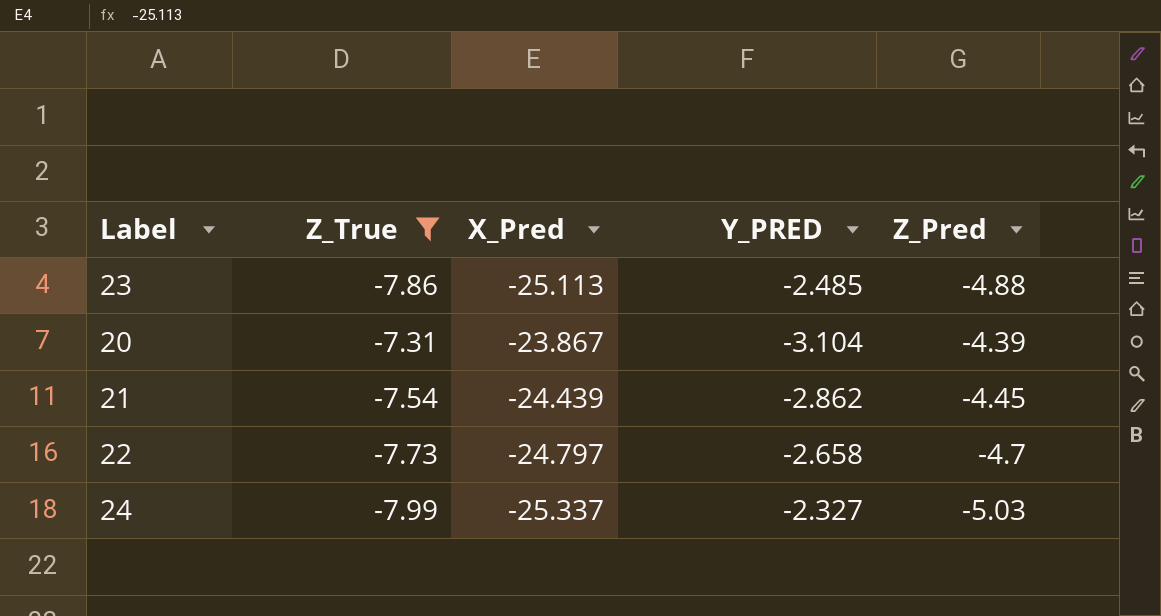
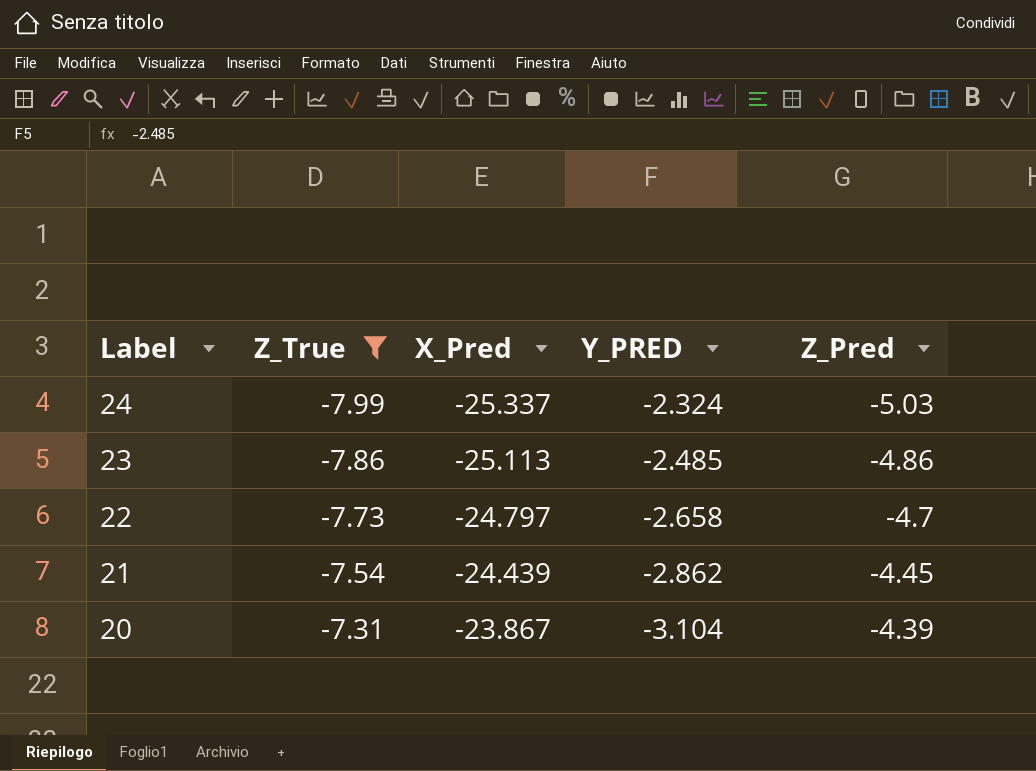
row order: none -> Label descending
24 | Y_PRED: -2.327 -> -2.324
23 | Z_Pred: -4.88 -> -4.86

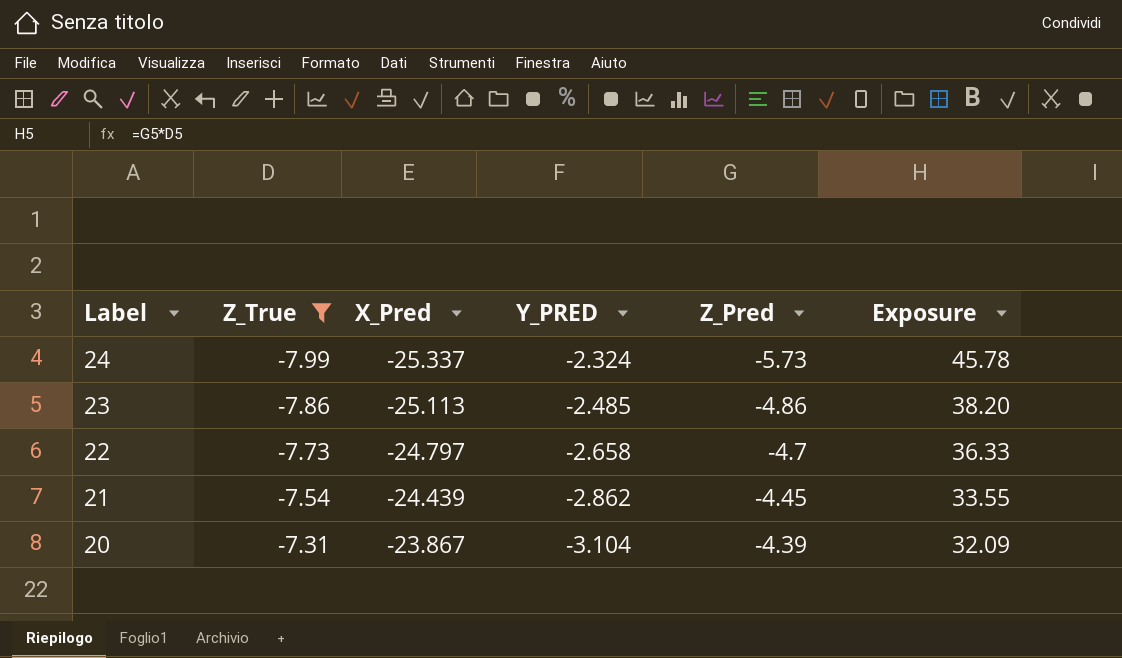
column Exposure | formula: none -> [Z_True] * [Z_Pred]
24 | Z_Pred: -5.03 -> -5.73

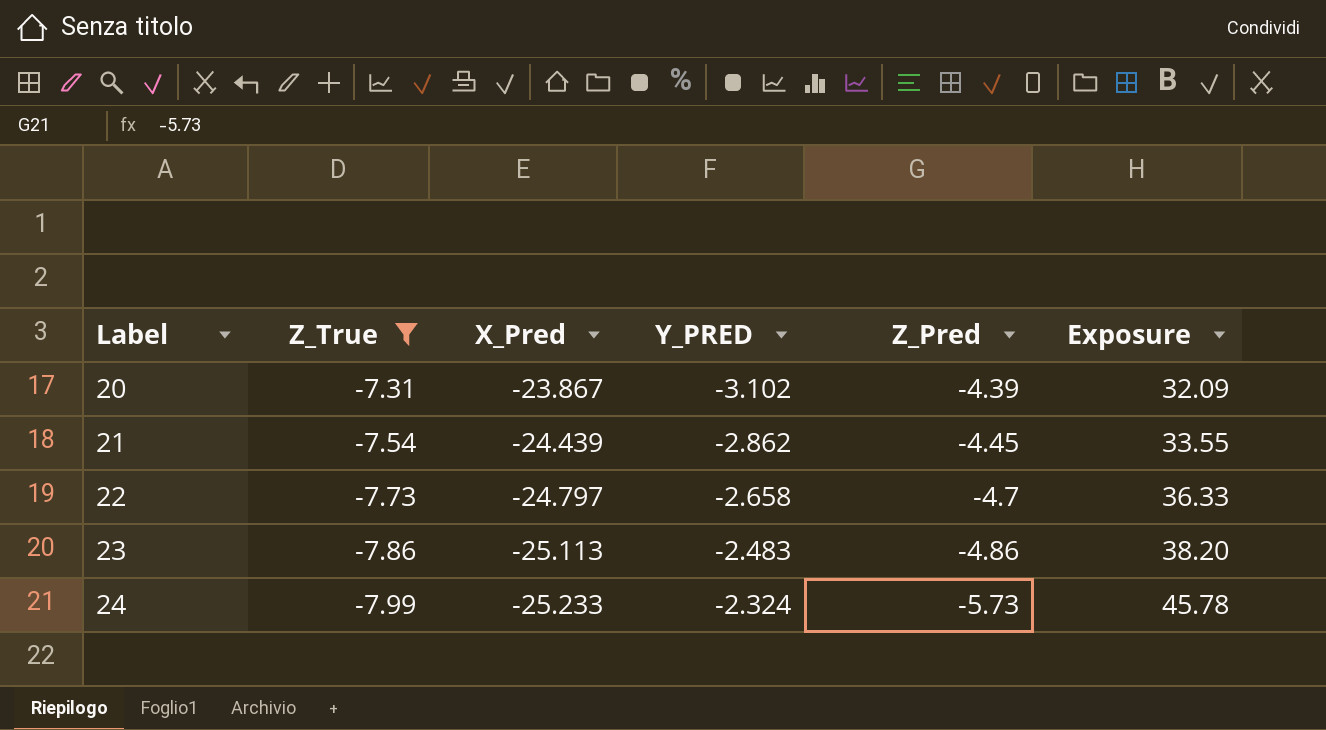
row order: Label descending -> Label ascending
20 | Y_PRED: -3.104 -> -3.102
23 | Y_PRED: -2.485 -> -2.483
24 | X_Pred: -25.337 -> -25.233

